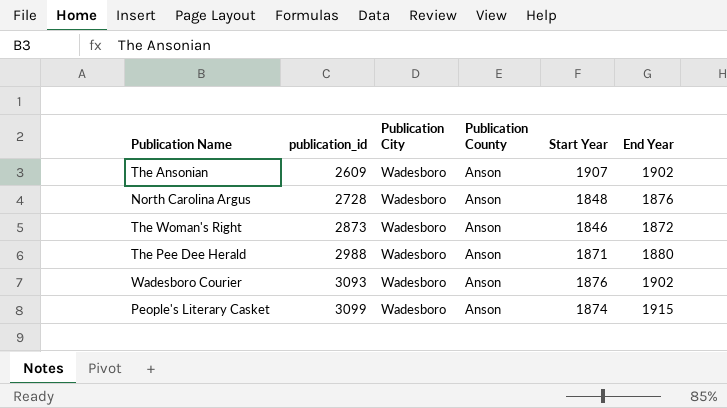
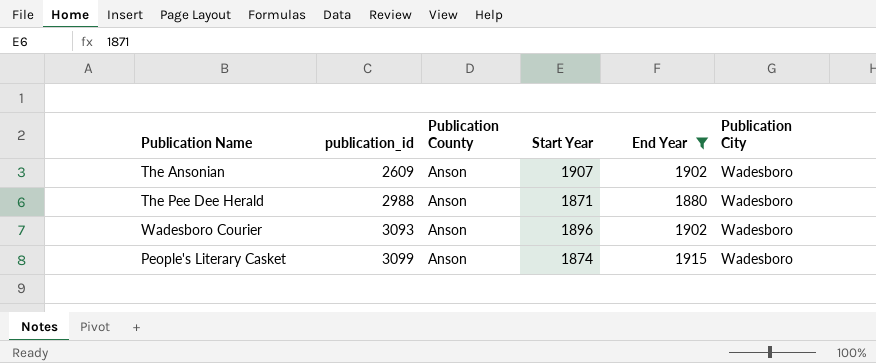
filter: none -> End Year >= 1880
column Publication City | position: 3 -> 6
Wadesboro Courier | Start Year: 1876 -> 1896

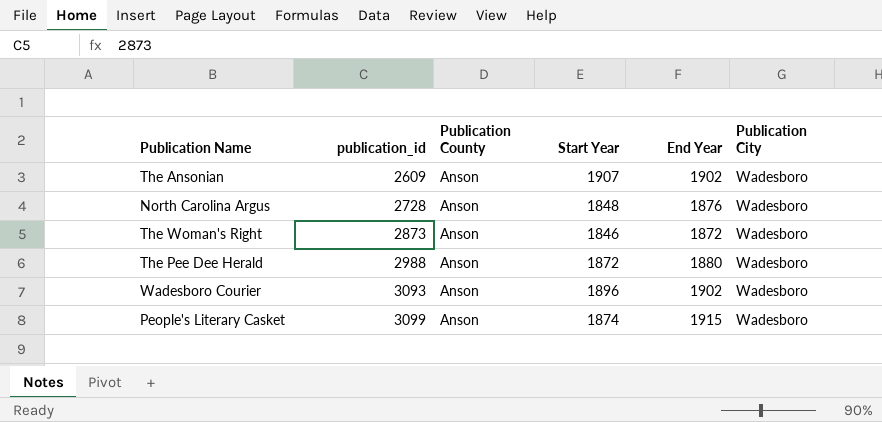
filter: End Year >= 1880 -> none
The Pee Dee Herald | Start Year: 1871 -> 1872

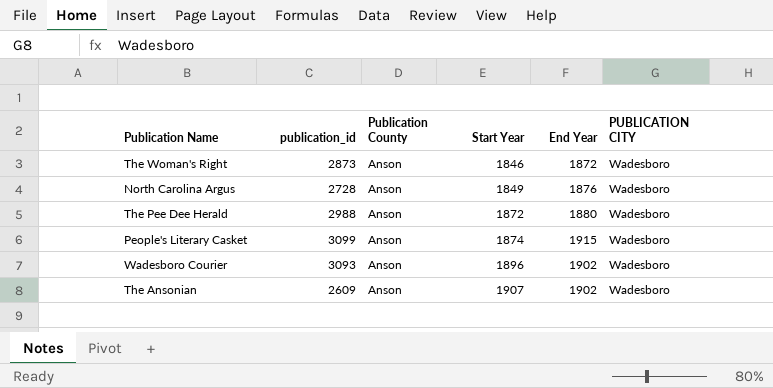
row order: publication_id ascending -> Start Year ascending
column name: Publication City -> PUBLICATION CITY
North Carolina Argus | Start Year: 1848 -> 1849

